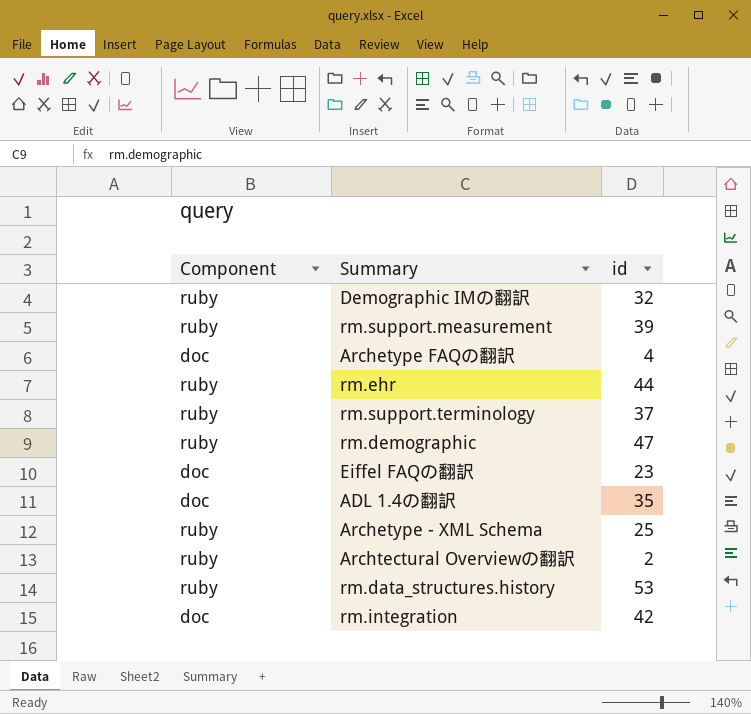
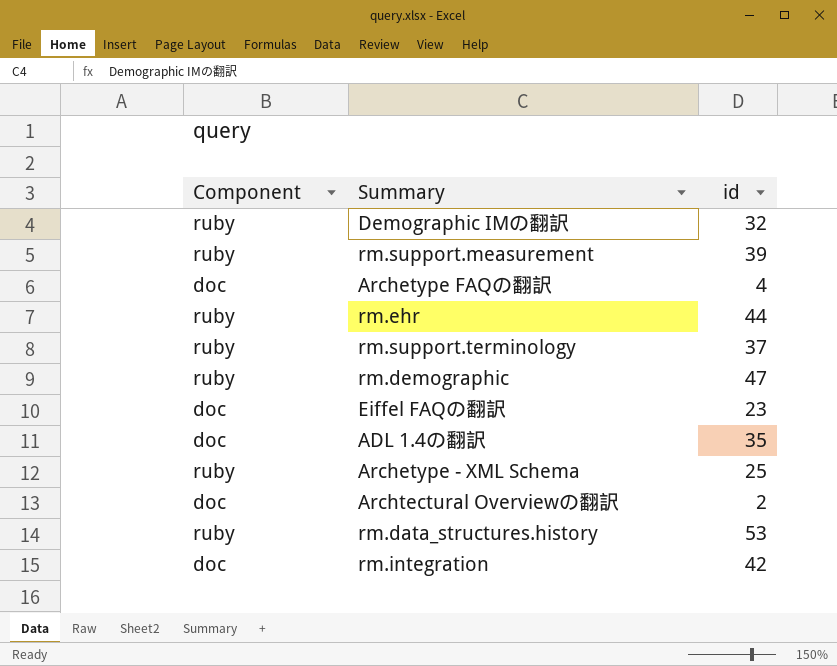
Archtectural Overviewの翻訳 | Component: ruby -> doc

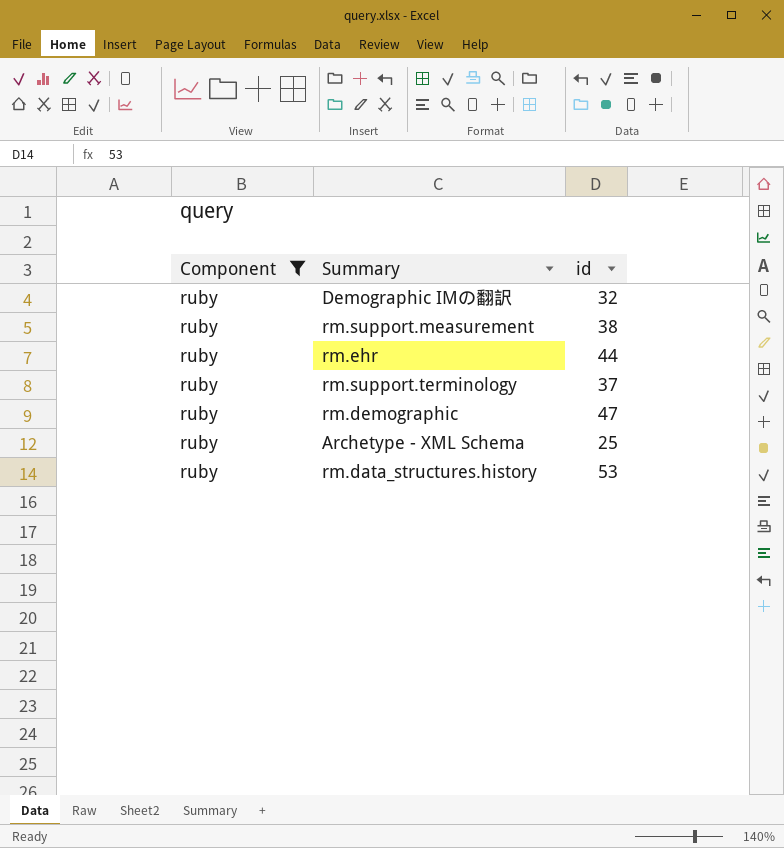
filter: none -> Component = ruby
rm.support.measurement | id: 39 -> 38

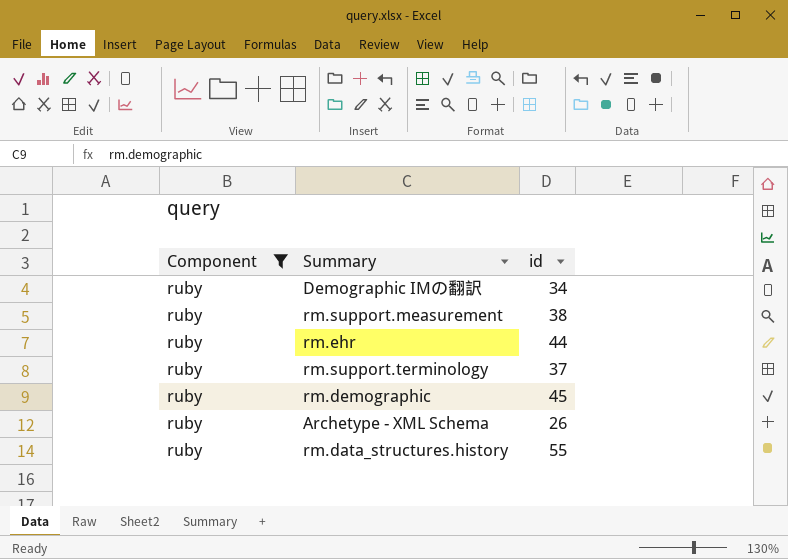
Demographic IMの翻訳 | id: 32 -> 34
rm.demographic | id: 47 -> 45
Archetype - XML Schema | id: 25 -> 26
rm.data_structures.history | id: 53 -> 55

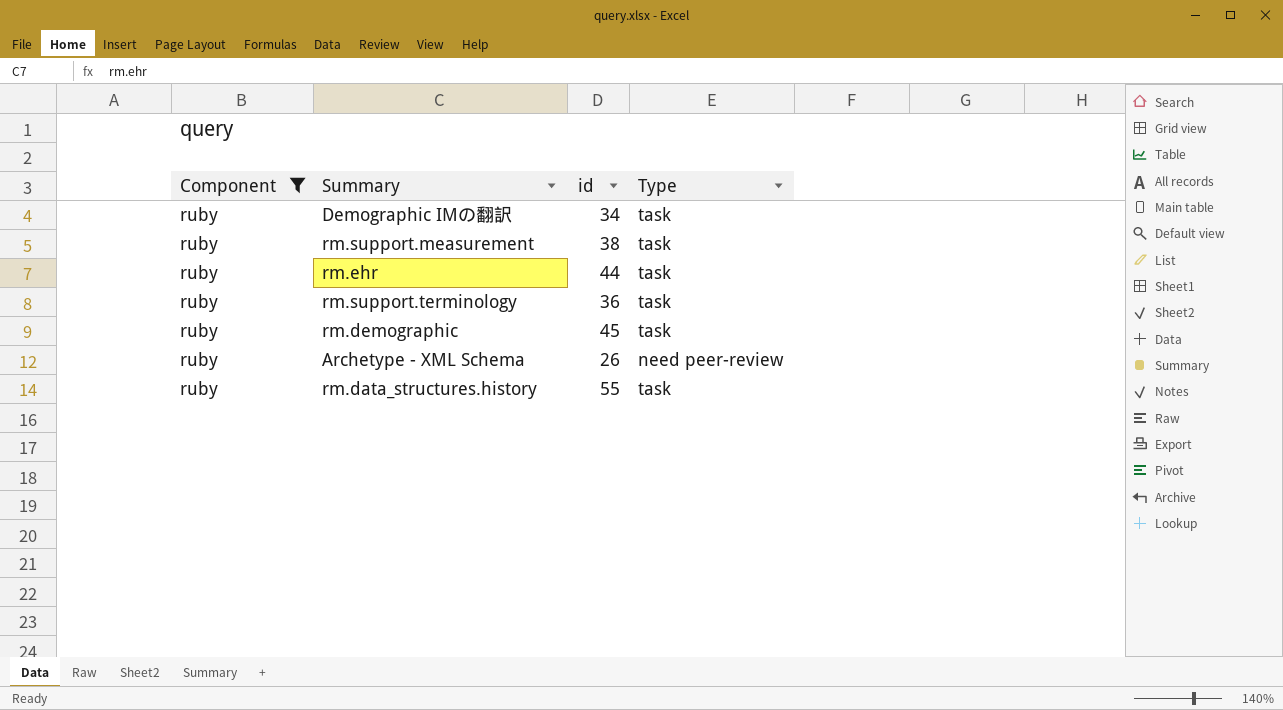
column Type | position: none -> 4
rm.support.terminology | id: 37 -> 36

